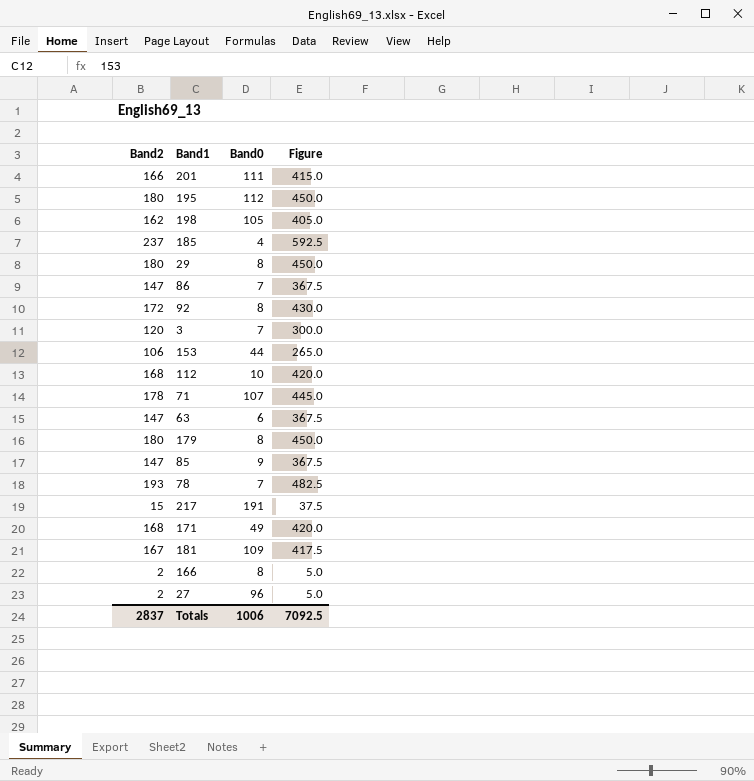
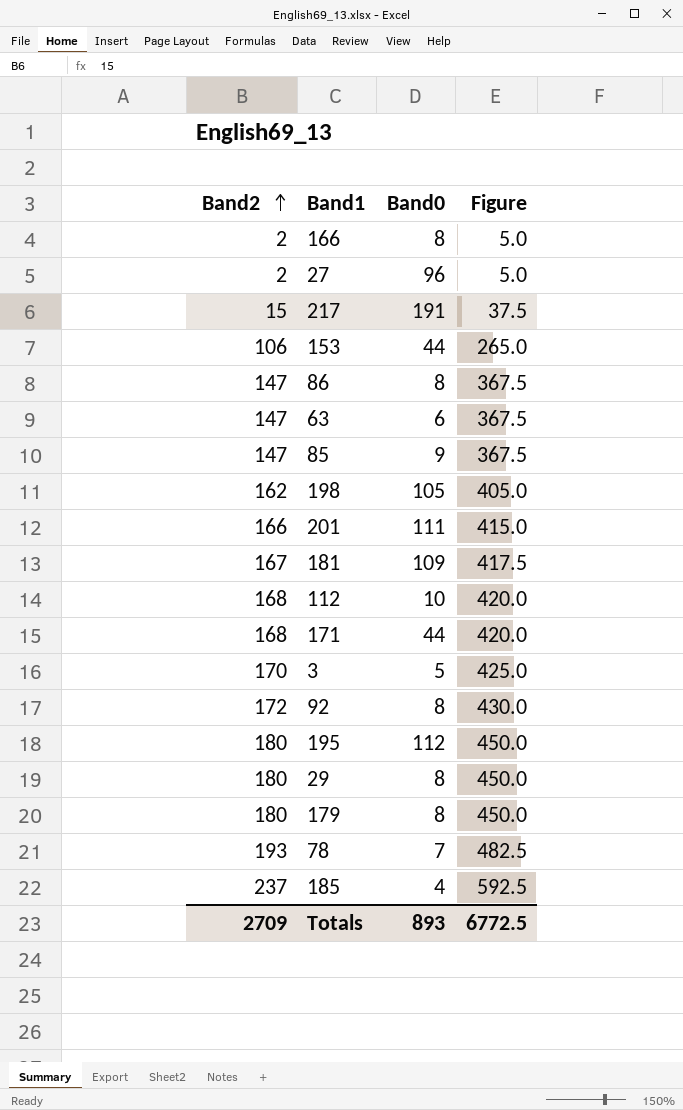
row order: none -> Band2 ascending
row 71: 178 | 107 | 445.0 -> none
86 | Band0: 7 -> 8
171 | Band0: 49 -> 44
3 | Band2: 120 -> 170
3 | Band0: 7 -> 5
3 | Figure: 300.0 -> 425.0
Totals | Band2: 2837 -> 2709
Totals | Band0: 1006 -> 893
Totals | Figure: 7092.5 -> 6772.5

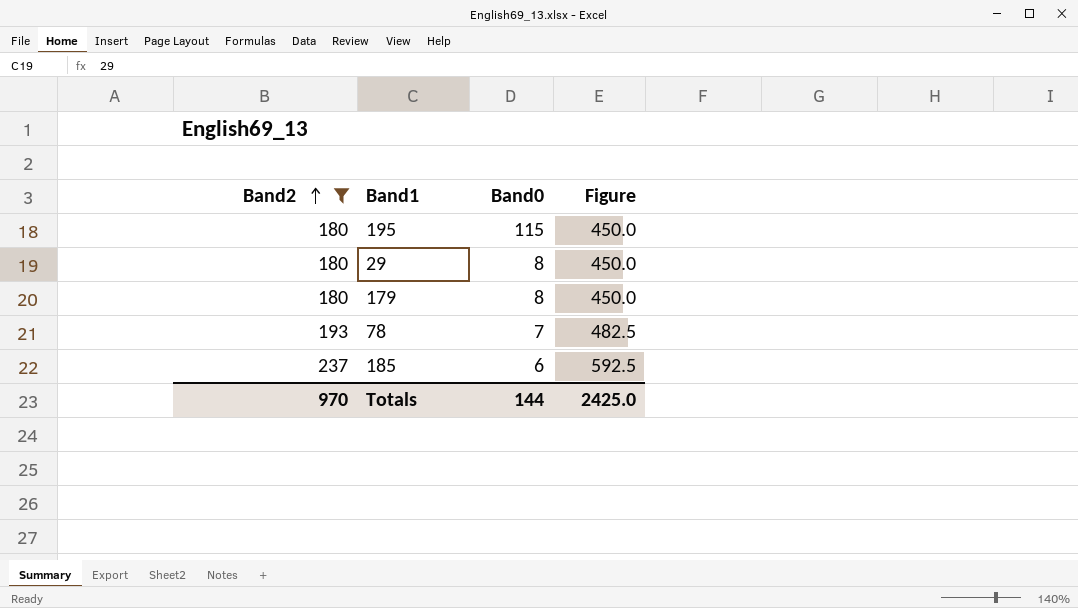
filter: none -> Band2 >= 180
195 | Band0: 112 -> 115
185 | Band0: 4 -> 6
Totals | Band2: 2709 -> 970
Totals | Band0: 893 -> 144
Totals | Figure: 6772.5 -> 2425.0

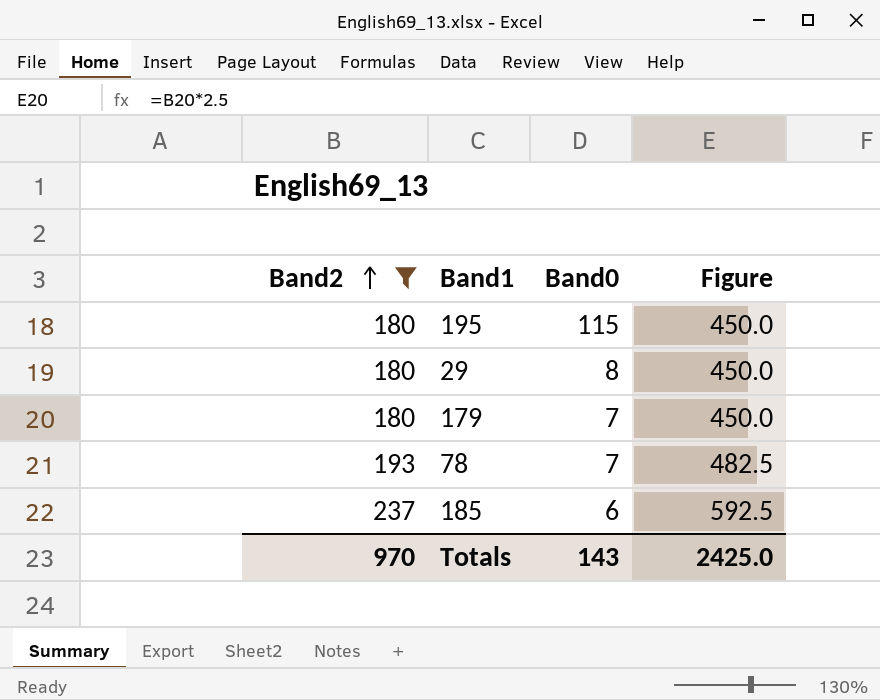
179 | Band0: 8 -> 7
Totals | Band0: 144 -> 143

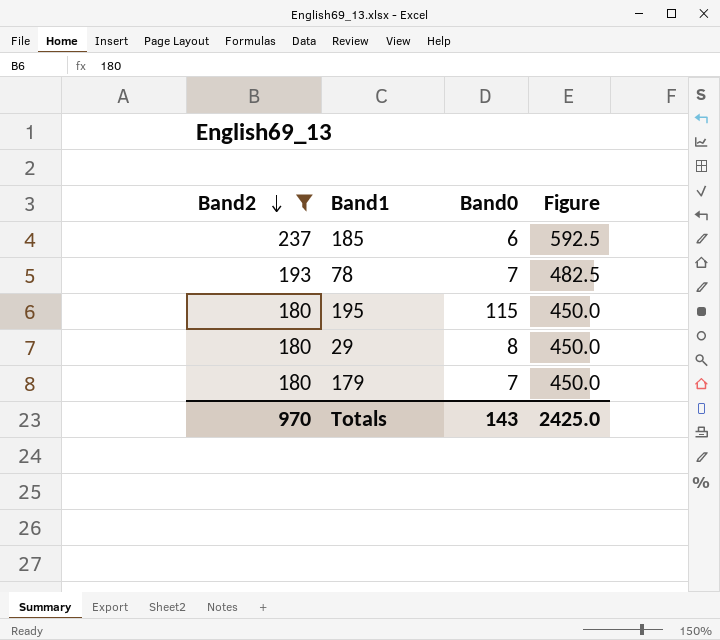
row order: Band2 ascending -> Band2 descending

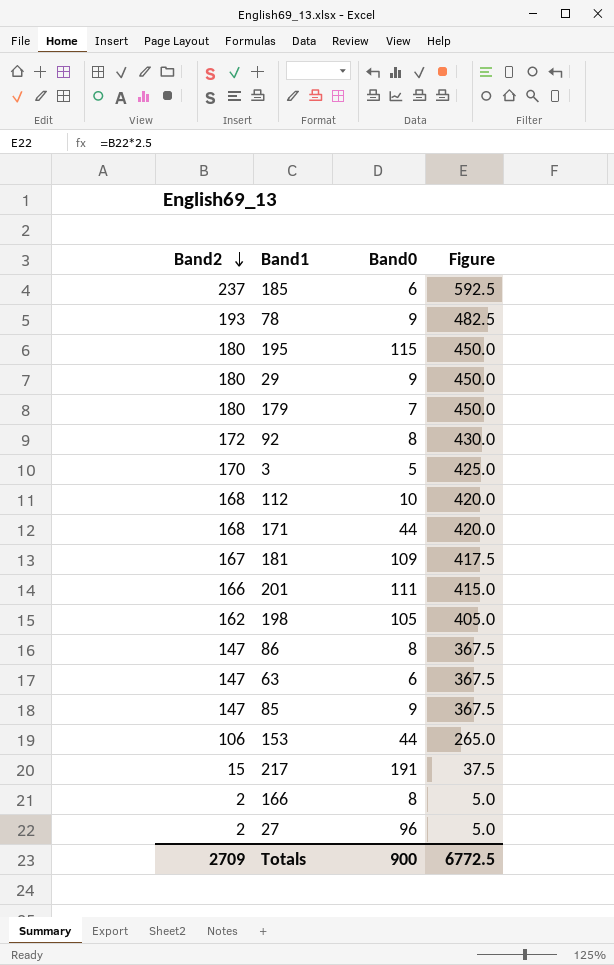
filter: Band2 >= 180 -> none
78 | Band0: 7 -> 9
29 | Band0: 8 -> 9
Totals | Band2: 970 -> 2709
Totals | Band0: 143 -> 900
Totals | Figure: 2425.0 -> 6772.5

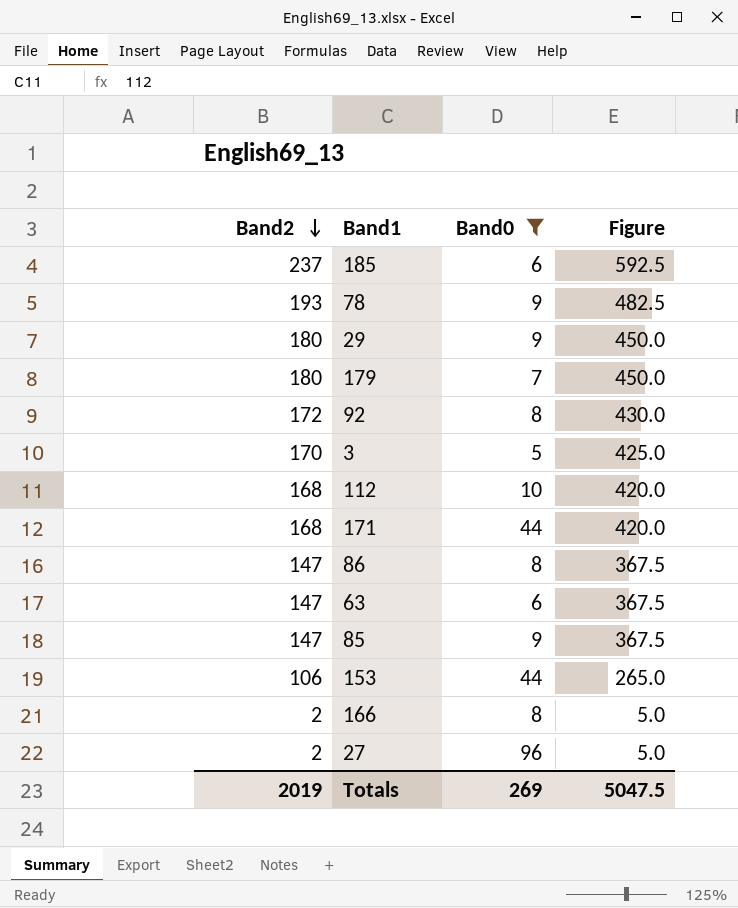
filter: none -> Band0 <= 96
Totals | Band2: 2709 -> 2019
Totals | Band0: 900 -> 269
Totals | Figure: 6772.5 -> 5047.5

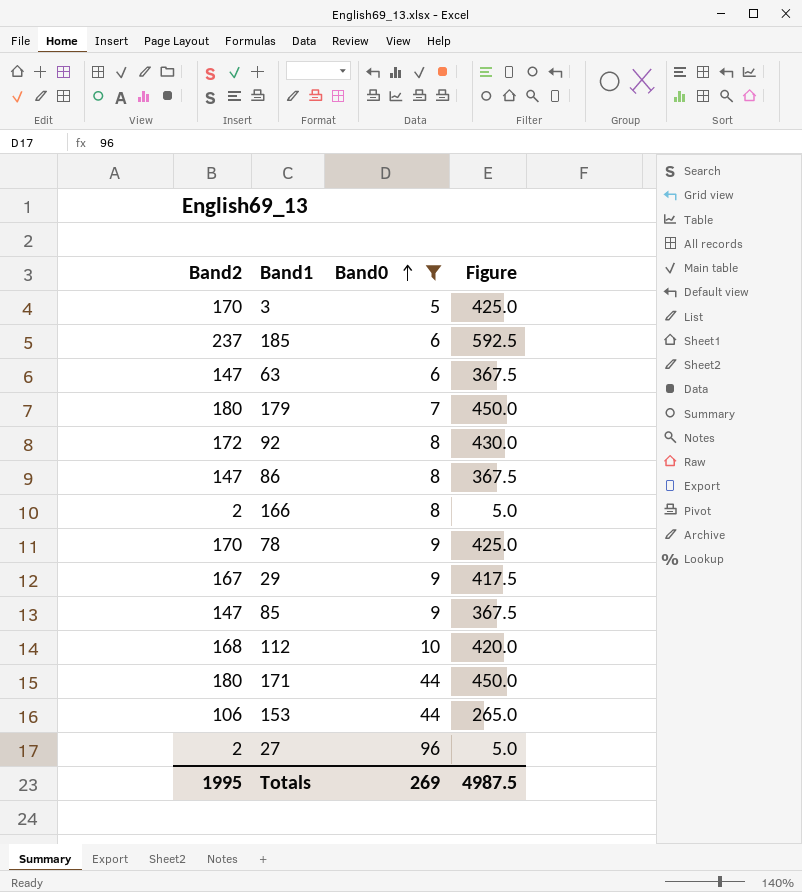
row order: Band2 descending -> Band0 ascending
78 | Band2: 193 -> 170
78 | Figure: 482.5 -> 425.0
29 | Band2: 180 -> 167
29 | Figure: 450.0 -> 417.5
171 | Band2: 168 -> 180
171 | Figure: 420.0 -> 450.0
Totals | Band2: 2019 -> 1995
Totals | Figure: 5047.5 -> 4987.5

